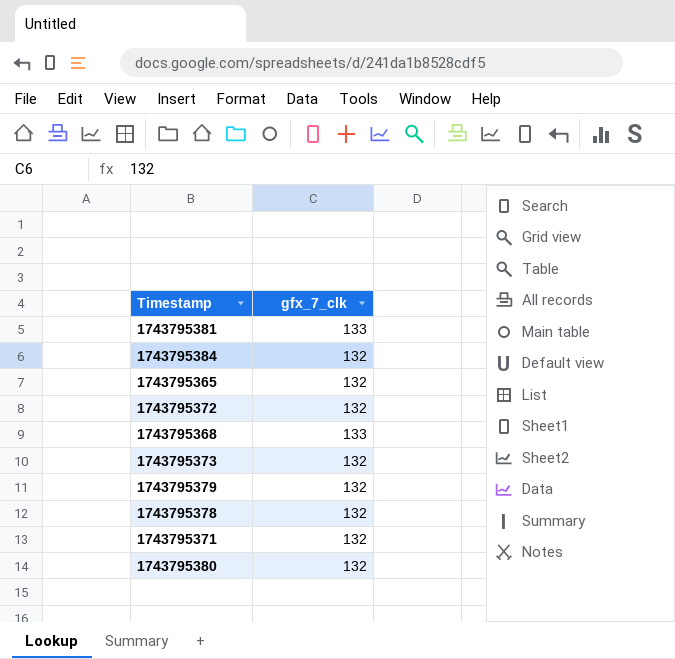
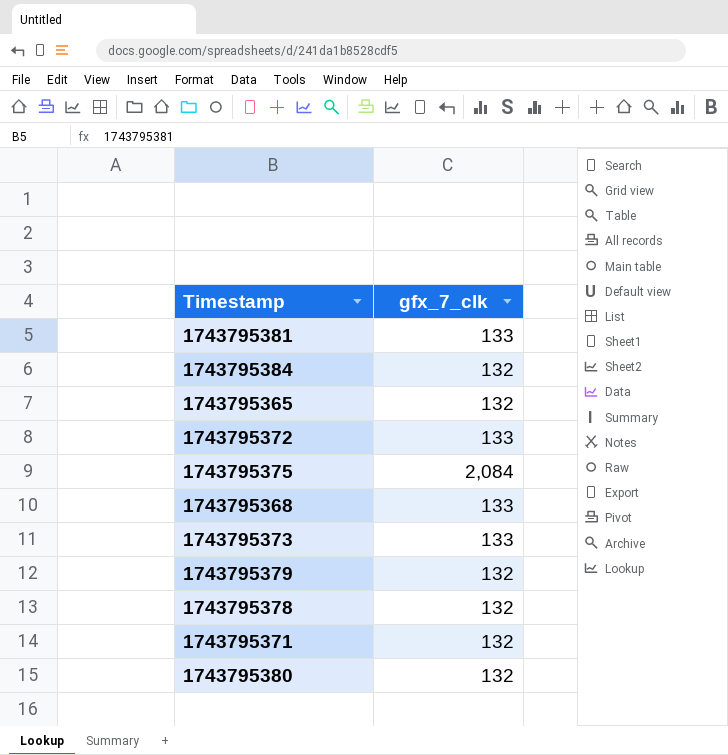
1743795372 | gfx_7_clk: 132 -> 133
row 1743795375: none -> 2,084
1743795373 | gfx_7_clk: 132 -> 133

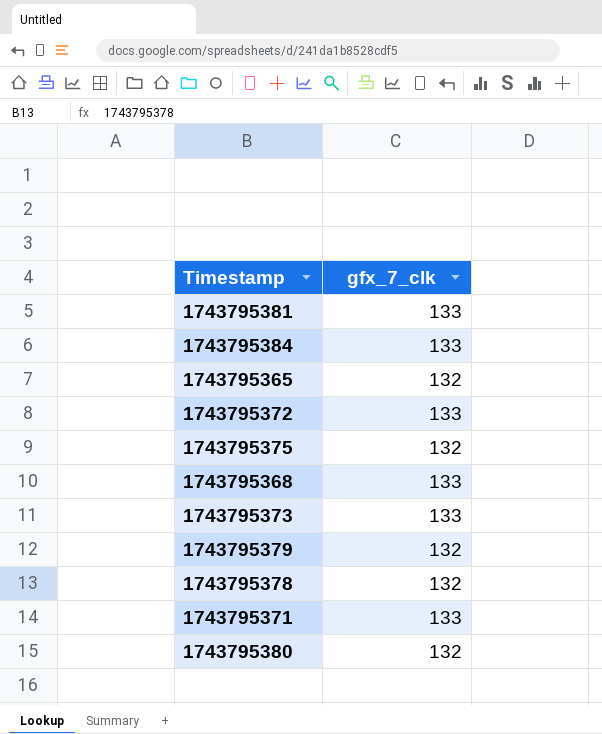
1743795384 | gfx_7_clk: 132 -> 133
1743795375 | gfx_7_clk: 2,084 -> 132
1743795371 | gfx_7_clk: 132 -> 133

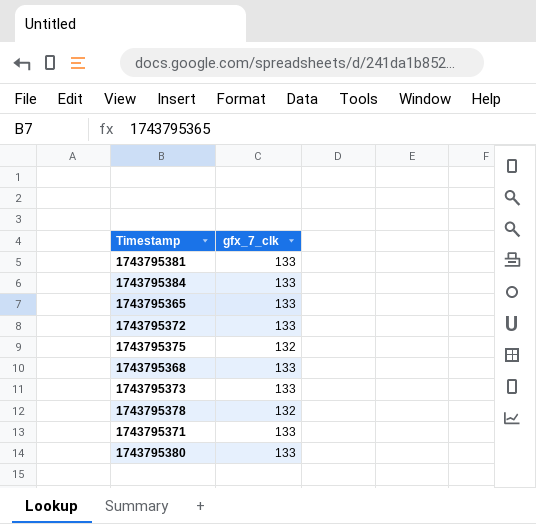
row 1743795379: 132 -> none
1743795365 | gfx_7_clk: 132 -> 133
1743795380 | gfx_7_clk: 132 -> 133

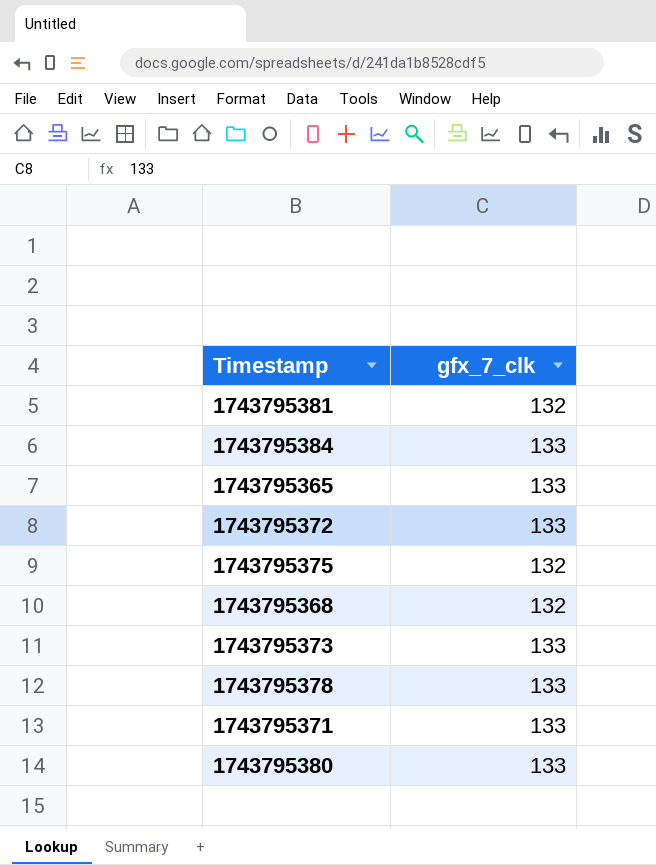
1743795381 | gfx_7_clk: 133 -> 132
1743795368 | gfx_7_clk: 133 -> 132
1743795378 | gfx_7_clk: 132 -> 133

